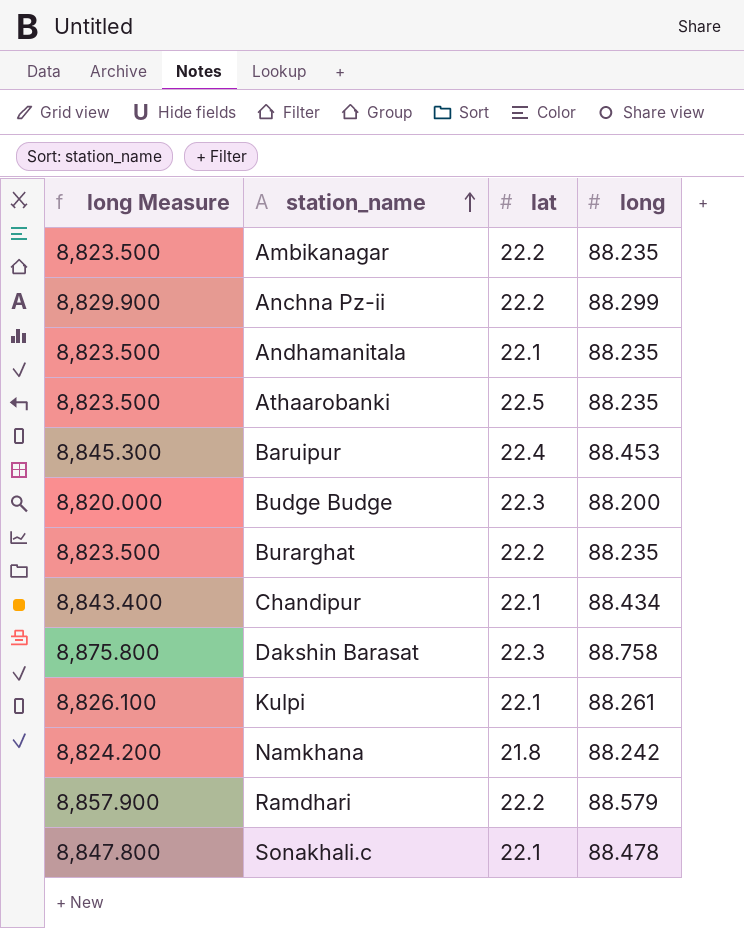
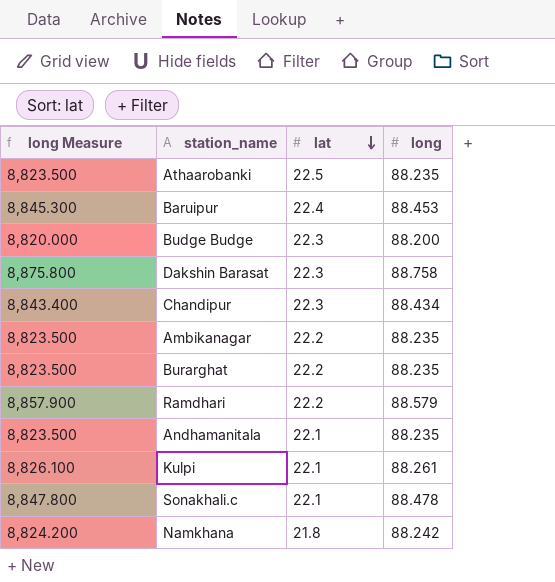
row order: station_name ascending -> lat descending
row Anchna Pz-ii: 8,829.900 | 22.2 | 88.299 -> none
Chandipur | lat: 22.1 -> 22.3

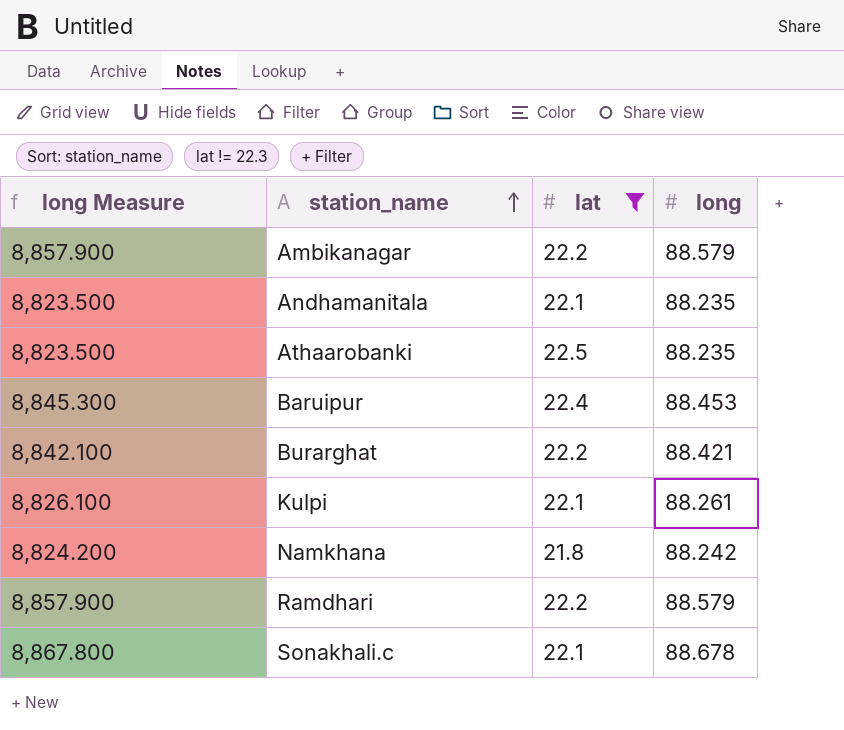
filter: none -> lat != 22.3
row order: lat descending -> station_name ascending
Ambikanagar | long Measure: 8,823.500 -> 8,857.900
Ambikanagar | long: 88.235 -> 88.579
Burarghat | long Measure: 8,823.500 -> 8,842.100
Burarghat | long: 88.235 -> 88.421
Sonakhali.c | long Measure: 8,847.800 -> 8,867.800
Sonakhali.c | long: 88.478 -> 88.678

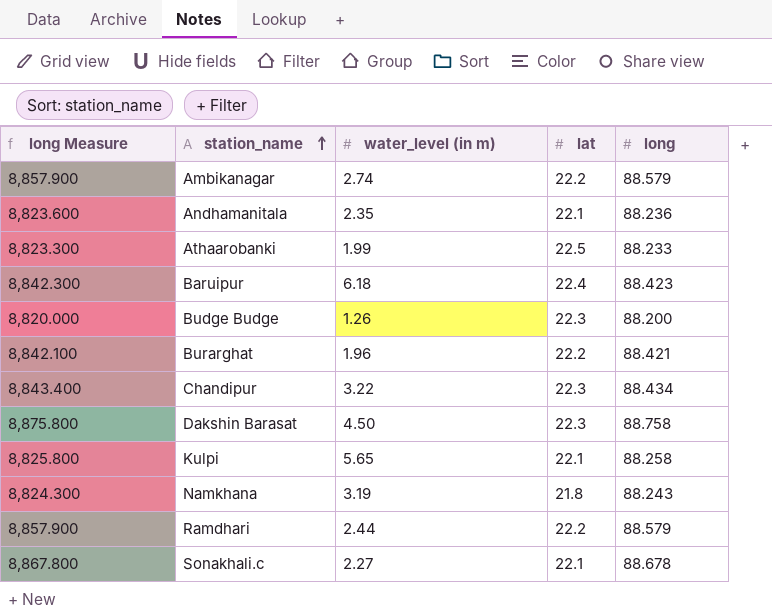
filter: lat != 22.3 -> none
column water_level (in m) | position: none -> 3
Andhamanitala | long Measure: 8,823.500 -> 8,823.600
Andhamanitala | long: 88.235 -> 88.236
Athaarobanki | long Measure: 8,823.500 -> 8,823.300
Athaarobanki | long: 88.235 -> 88.233
Baruipur | long Measure: 8,845.300 -> 8,842.300
Baruipur | long: 88.453 -> 88.423
Kulpi | long Measure: 8,826.100 -> 8,825.800
Kulpi | long: 88.261 -> 88.258
Namkhana | long Measure: 8,824.200 -> 8,824.300
Namkhana | long: 88.242 -> 88.243

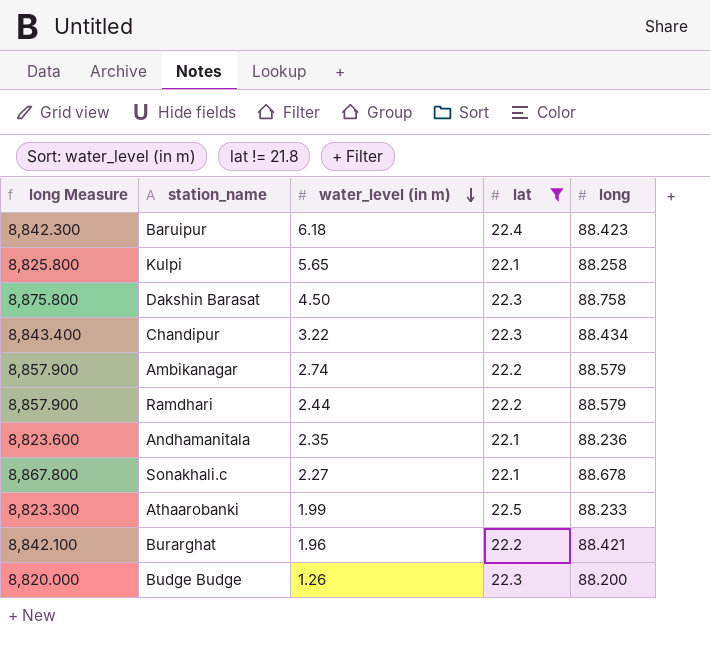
filter: none -> lat != 21.8
row order: station_name ascending -> water_level (in m) descending

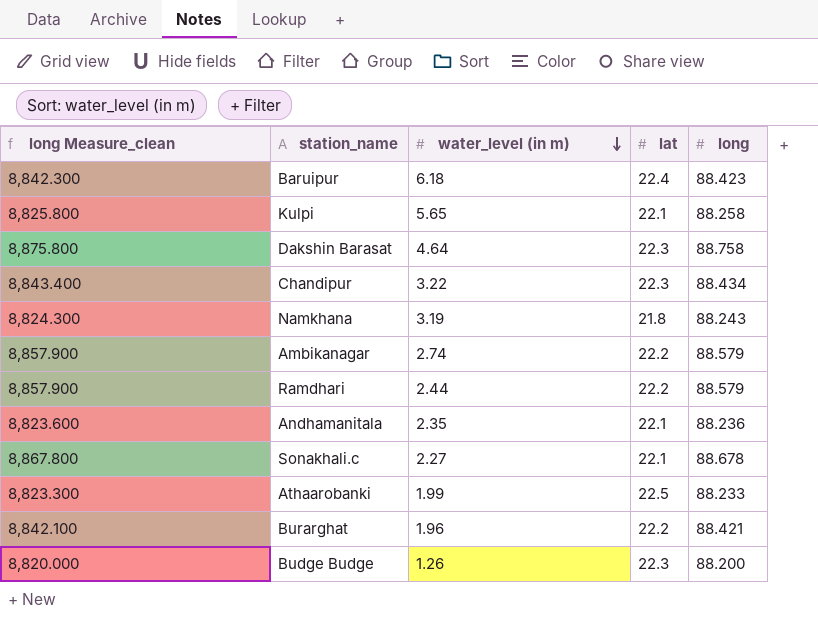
filter: lat != 21.8 -> none
column name: long Measure -> long Measure_clean
Dakshin Barasat | water_level (in m): 4.50 -> 4.64

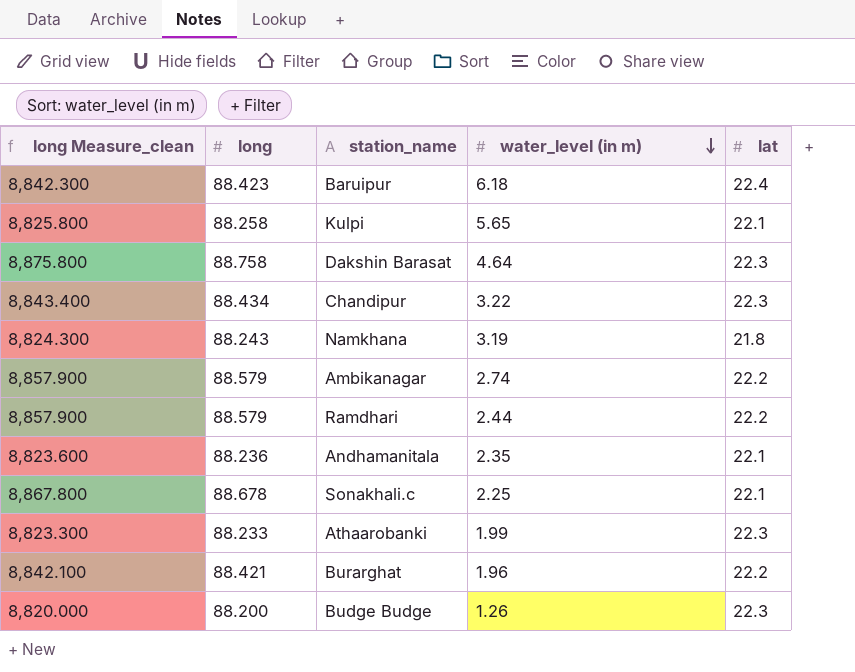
column long | position: 5 -> 2
Sonakhali.c | water_level (in m): 2.27 -> 2.25
Athaarobanki | lat: 22.5 -> 22.3

